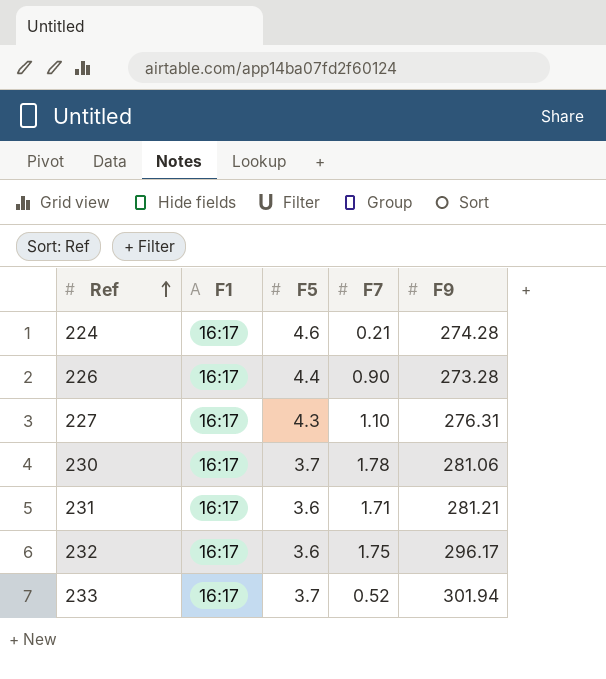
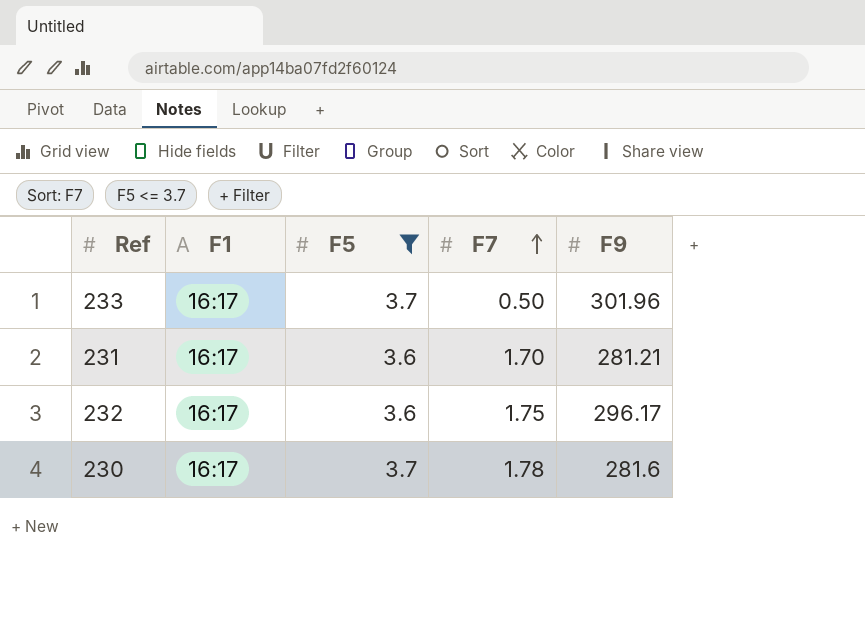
filter: none -> F5 <= 3.7
row order: Ref ascending -> F7 ascending
233 | F7: 0.52 -> 0.50
233 | F9: 301.94 -> 301.96
231 | F7: 1.71 -> 1.70
230 | F9: 281.06 -> 281.6

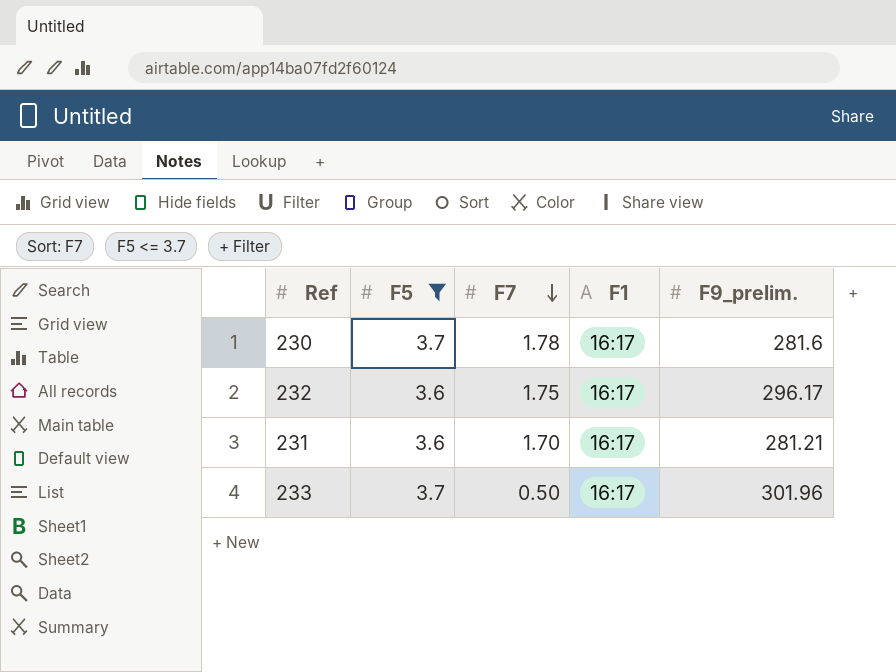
row order: F7 ascending -> F7 descending
column F1 | position: 2 -> 4
column name: F9 -> F9_prelim.

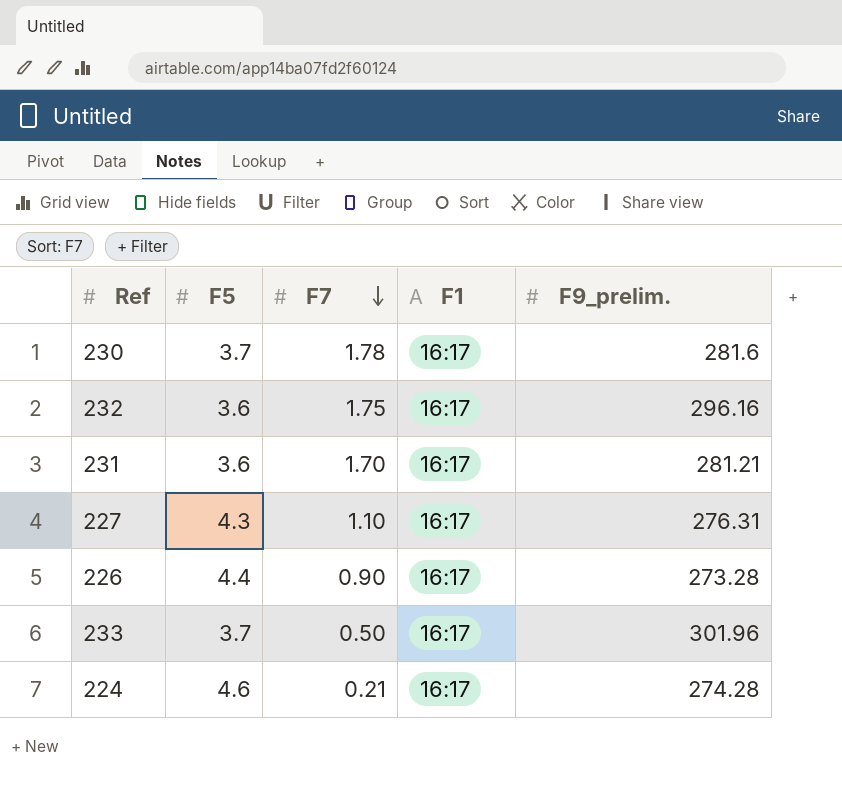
filter: F5 <= 3.7 -> none
232 | F9_prelim.: 296.17 -> 296.16

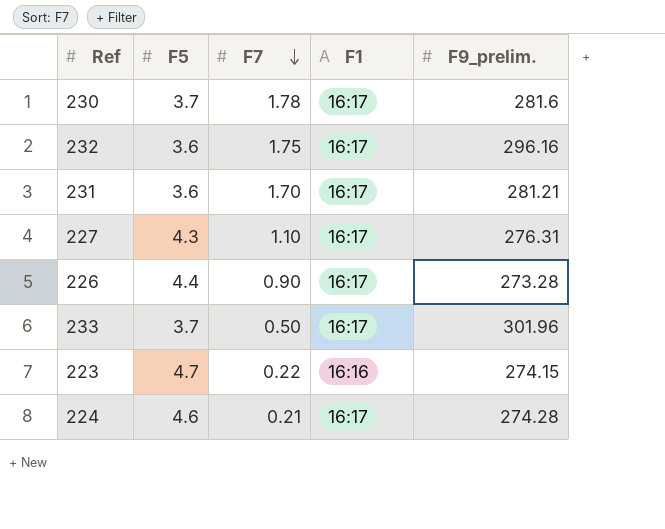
row 223: none -> 4.7 | 0.22 | 16:16 | 274.15

